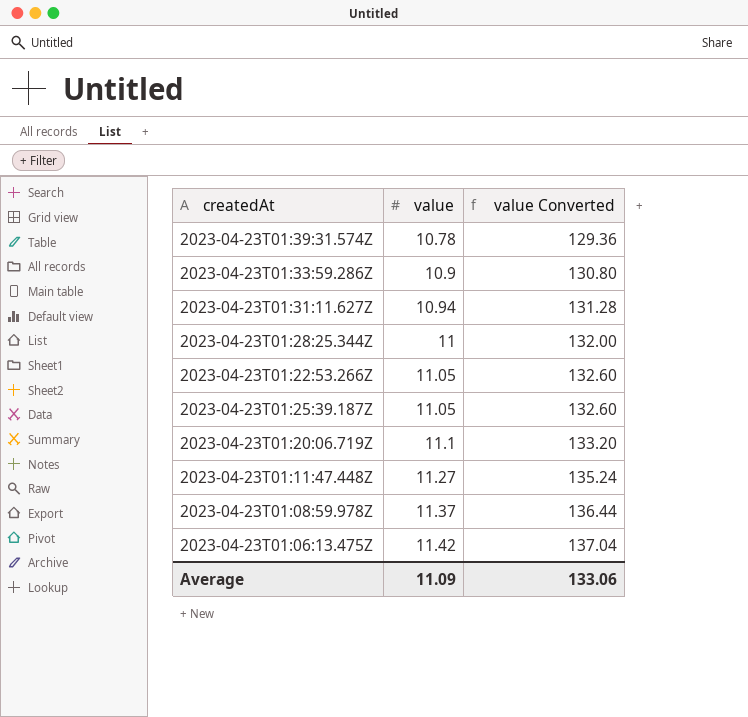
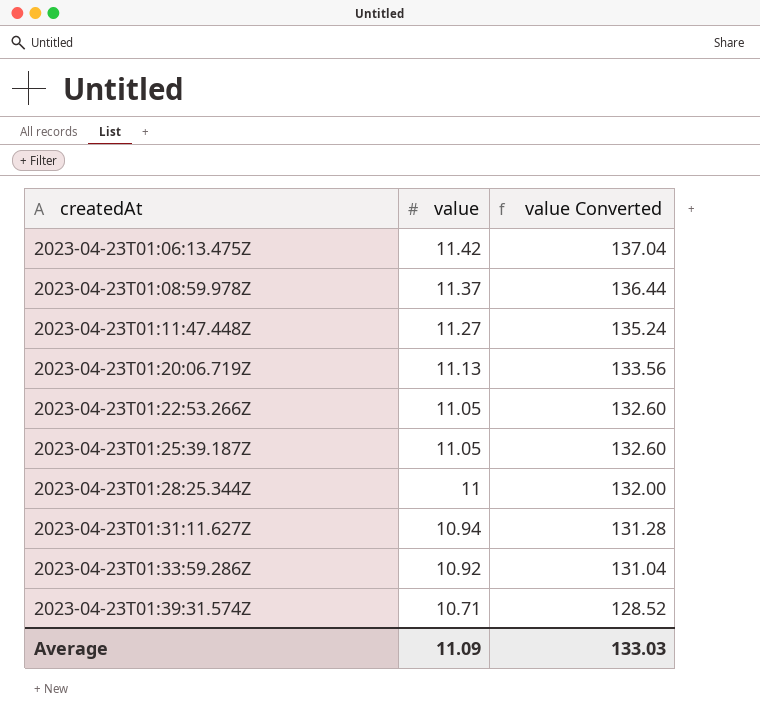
row order: value ascending -> createdAt ascending
2023-04-23T01:20:06.719Z | value: 11.1 -> 11.13
2023-04-23T01:20:06.719Z | value Converted: 133.20 -> 133.56
2023-04-23T01:33:59.286Z | value: 10.9 -> 10.92
2023-04-23T01:33:59.286Z | value Converted: 130.80 -> 131.04
2023-04-23T01:39:31.574Z | value: 10.78 -> 10.71
2023-04-23T01:39:31.574Z | value Converted: 129.36 -> 128.52
Average | value Converted: 133.06 -> 133.03

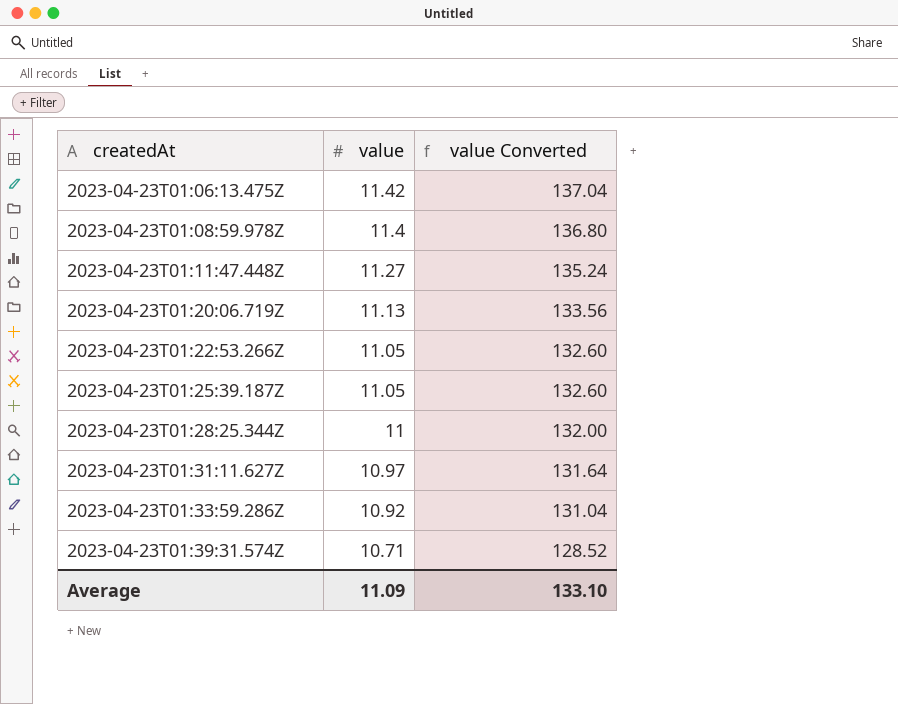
2023-04-23T01:08:59.978Z | value: 11.37 -> 11.4
2023-04-23T01:08:59.978Z | value Converted: 136.44 -> 136.80
2023-04-23T01:31:11.627Z | value: 10.94 -> 10.97
2023-04-23T01:31:11.627Z | value Converted: 131.28 -> 131.64
Average | value Converted: 133.03 -> 133.10

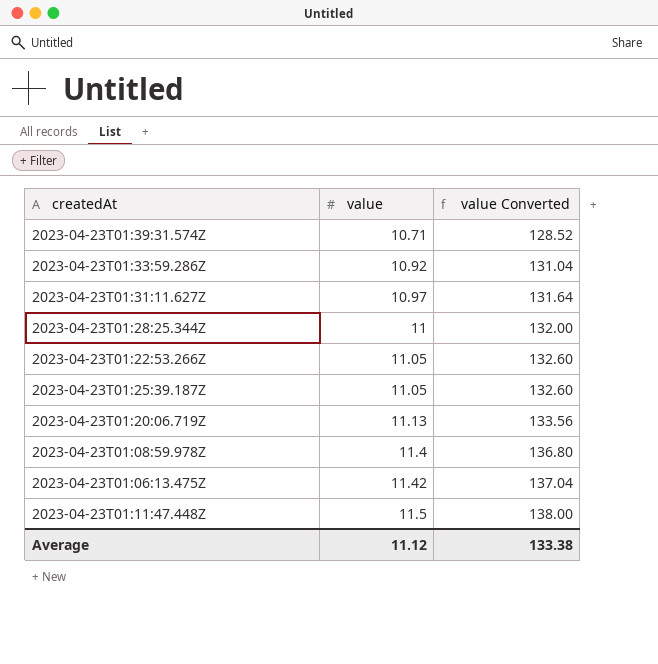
row order: createdAt ascending -> value ascending
2023-04-23T01:11:47.448Z | value: 11.27 -> 11.5
2023-04-23T01:11:47.448Z | value Converted: 135.24 -> 138.00
Average | value: 11.09 -> 11.12
Average | value Converted: 133.10 -> 133.38

